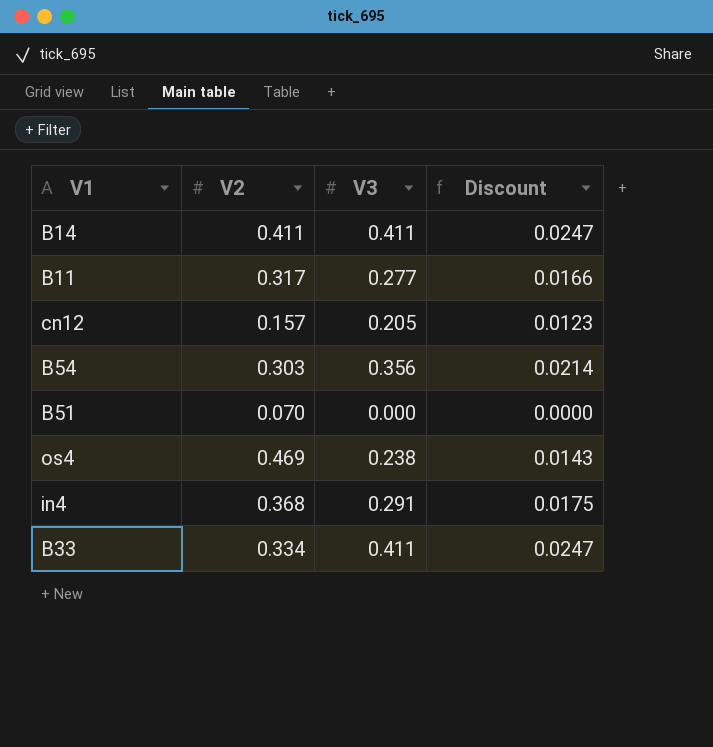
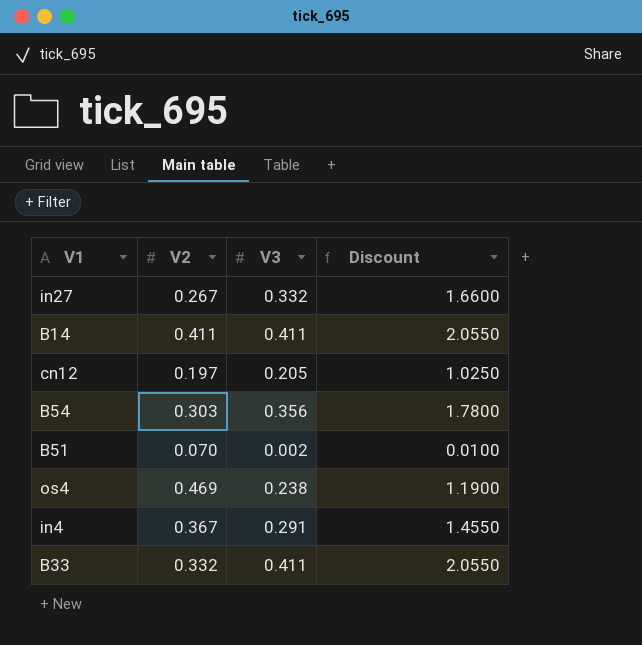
column Discount | formula: [V3] * 0.06 -> [V3] * 5
row B11: 0.317 | 0.277 | 0.0166 -> none
row in27: none -> 0.267 | 0.332 | 1.6600
cn12 | V2: 0.157 -> 0.197
B51 | V3: 0.000 -> 0.002
in4 | V2: 0.368 -> 0.367
B33 | V2: 0.334 -> 0.332

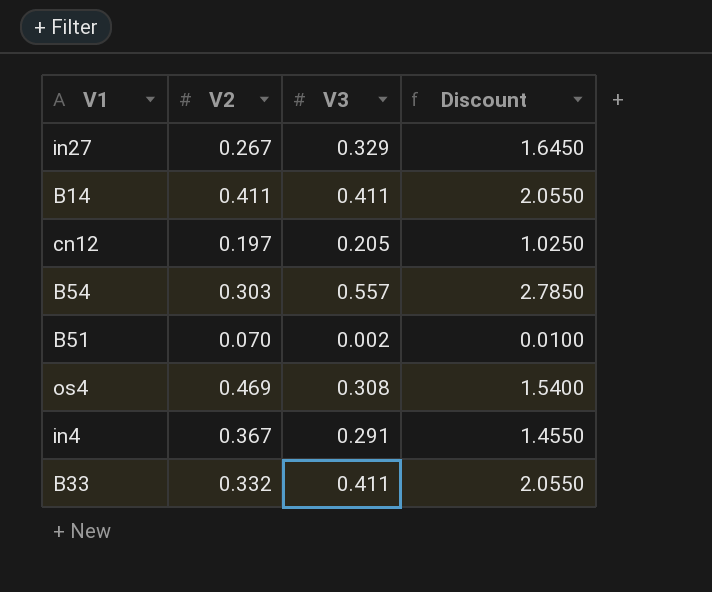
in27 | V3: 0.332 -> 0.329
in27 | Discount: 1.6600 -> 1.6450
B54 | V3: 0.356 -> 0.557
B54 | Discount: 1.7800 -> 2.7850
os4 | V3: 0.238 -> 0.308
os4 | Discount: 1.1900 -> 1.5400

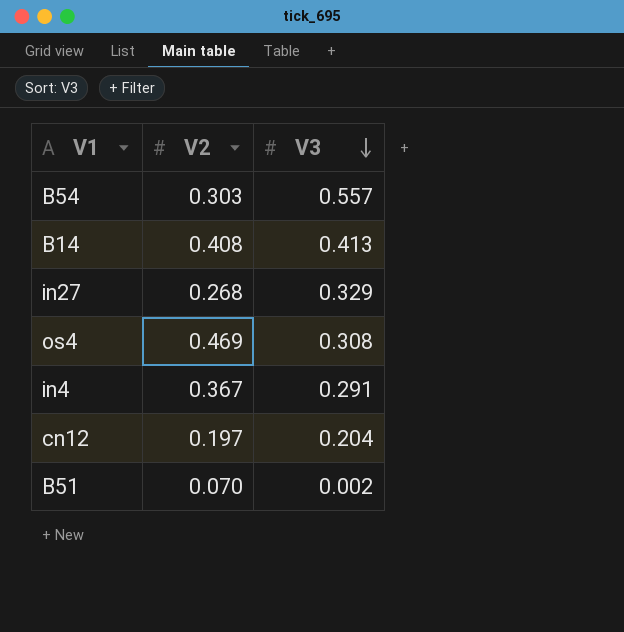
row order: none -> V3 descending
column Discount | formula: [V3] * 5 -> none
row B33: 0.332 | 0.411 | 2.0550 -> none
B14 | V2: 0.411 -> 0.408
B14 | V3: 0.411 -> 0.413
in27 | V2: 0.267 -> 0.268
cn12 | V3: 0.205 -> 0.204

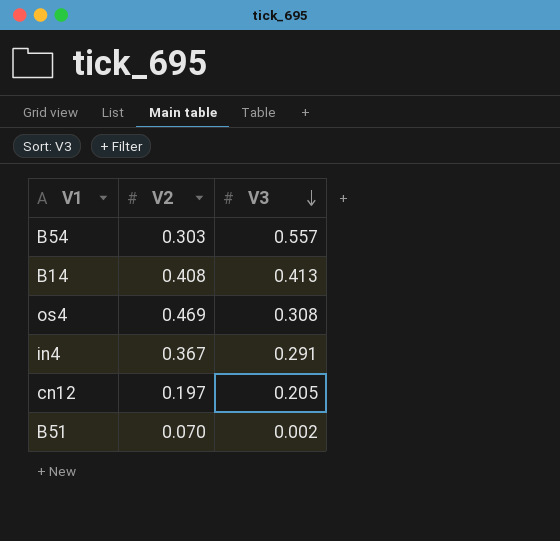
row in27: 0.268 | 0.329 -> none
cn12 | V3: 0.204 -> 0.205

